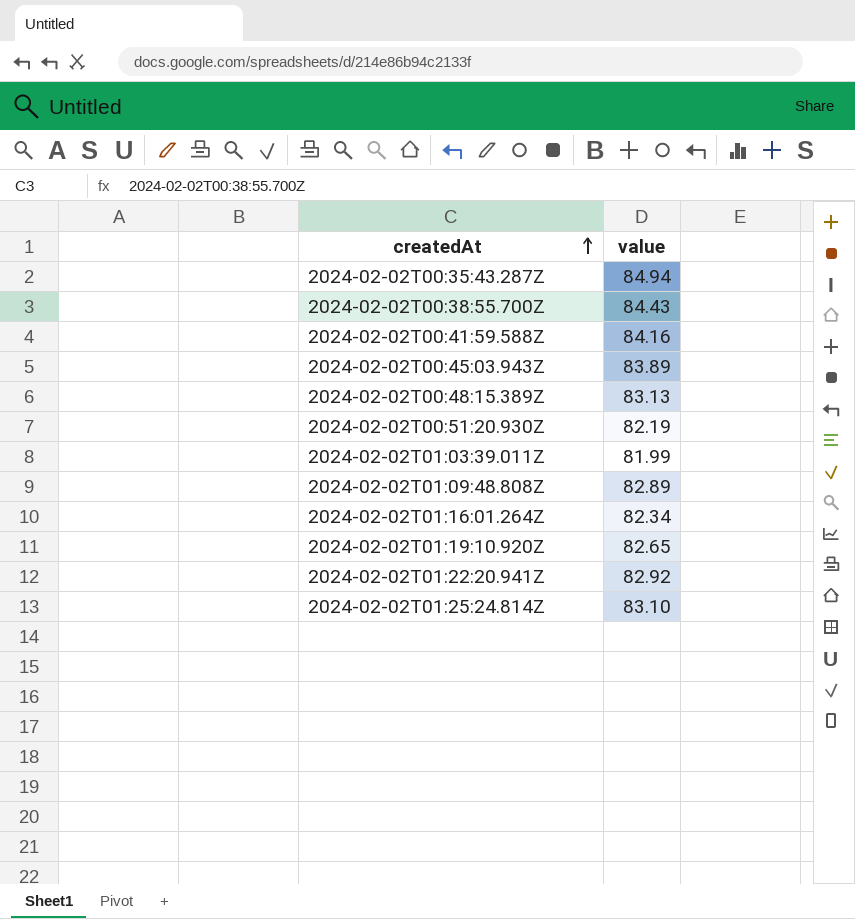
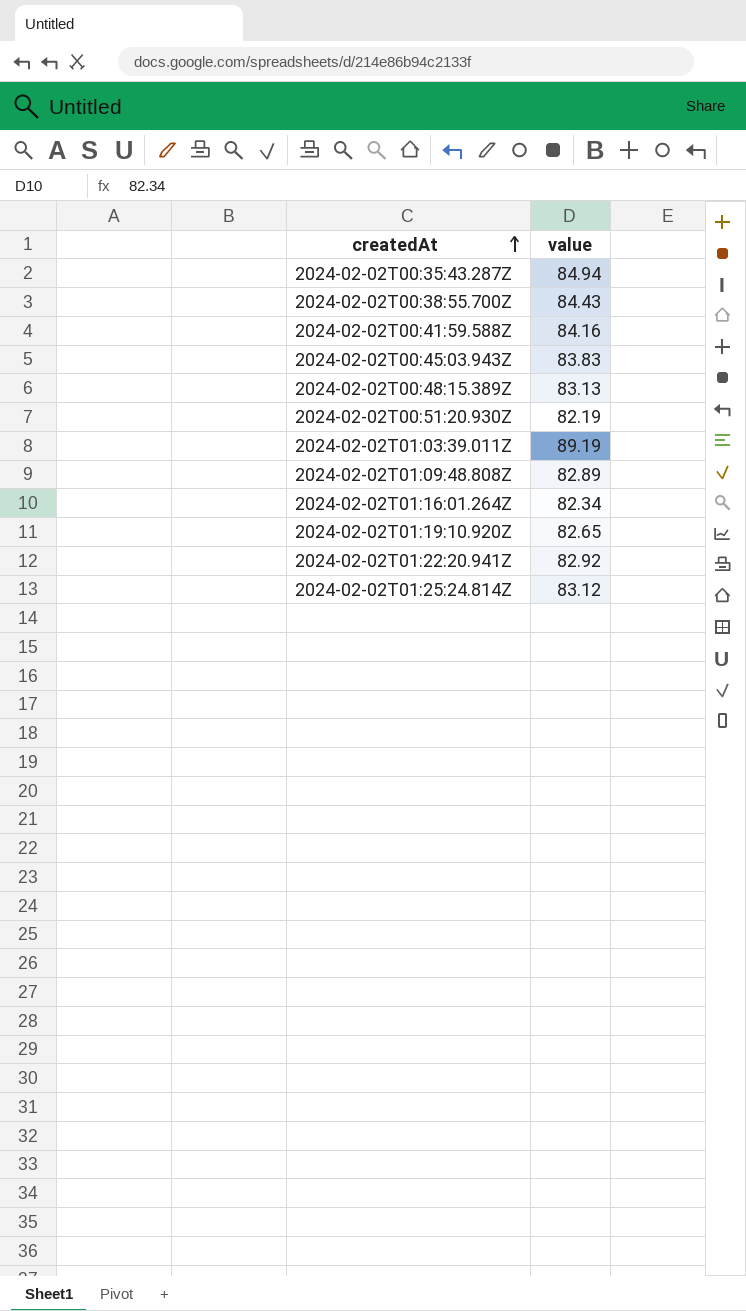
2024-02-02T00:45:03.943Z | value: 83.89 -> 83.83
2024-02-02T01:03:39.011Z | value: 81.99 -> 89.19
2024-02-02T01:25:24.814Z | value: 83.10 -> 83.12

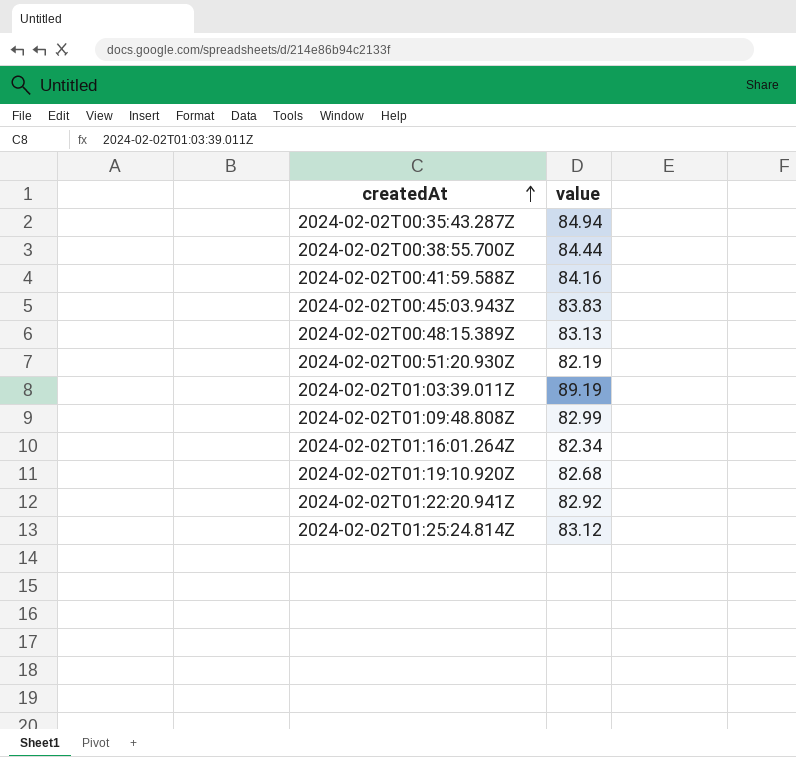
2024-02-02T00:38:55.700Z | value: 84.43 -> 84.44
2024-02-02T01:09:48.808Z | value: 82.89 -> 82.99
2024-02-02T01:19:10.920Z | value: 82.65 -> 82.68

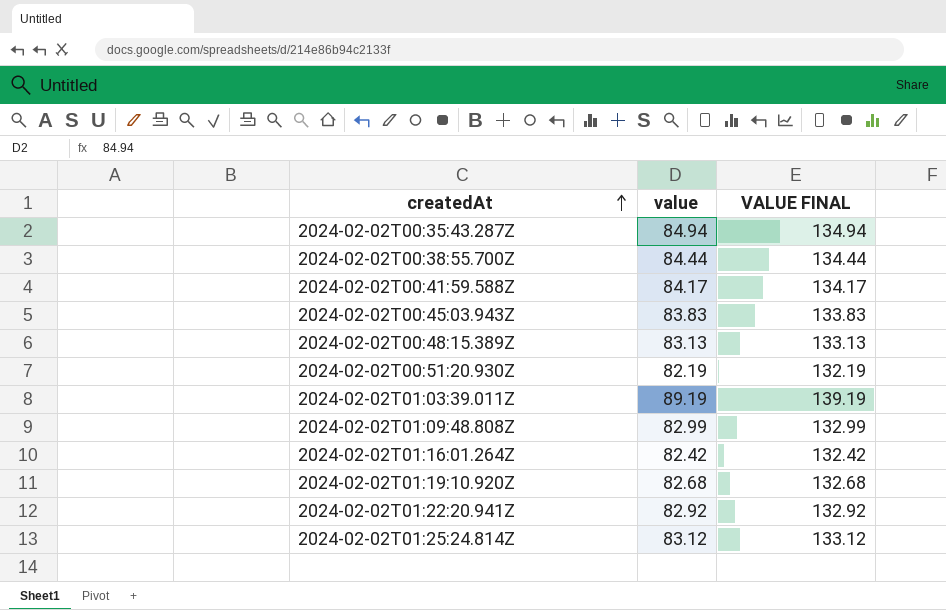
column VALUE FINAL | formula: none -> [value] + 50
2024-02-02T00:41:59.588Z | value: 84.16 -> 84.17
2024-02-02T01:16:01.264Z | value: 82.34 -> 82.42

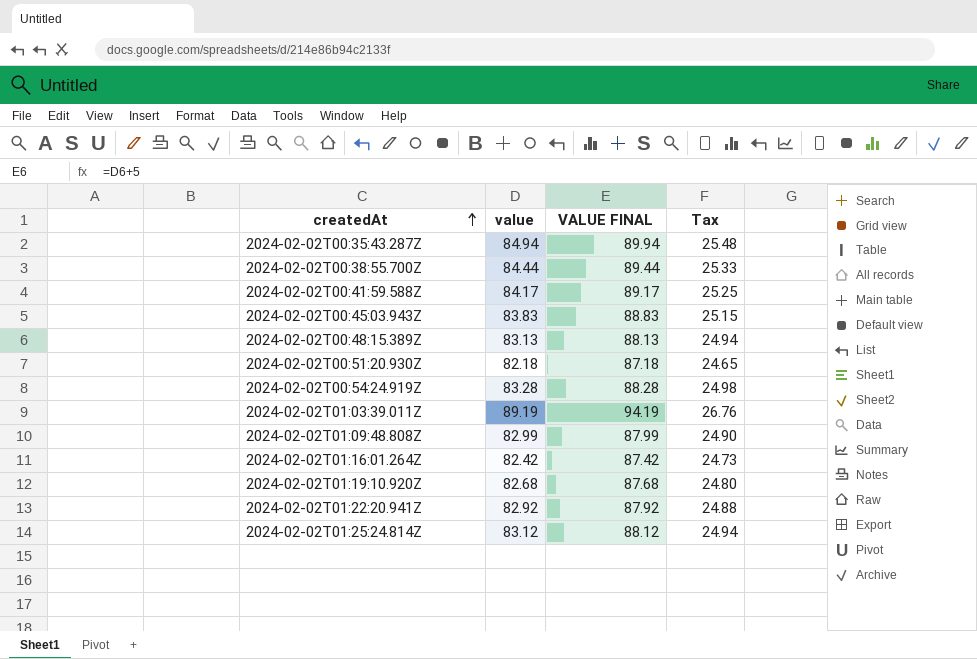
column VALUE FINAL | formula: [value] + 50 -> [value] + 5
column Tax | formula: none -> [value] * 0.3
2024-02-02T00:51:20.930Z | value: 82.19 -> 82.18
row 2024-02-02T00:54:24.919Z: none -> 83.28 | 88.28 | 24.98

